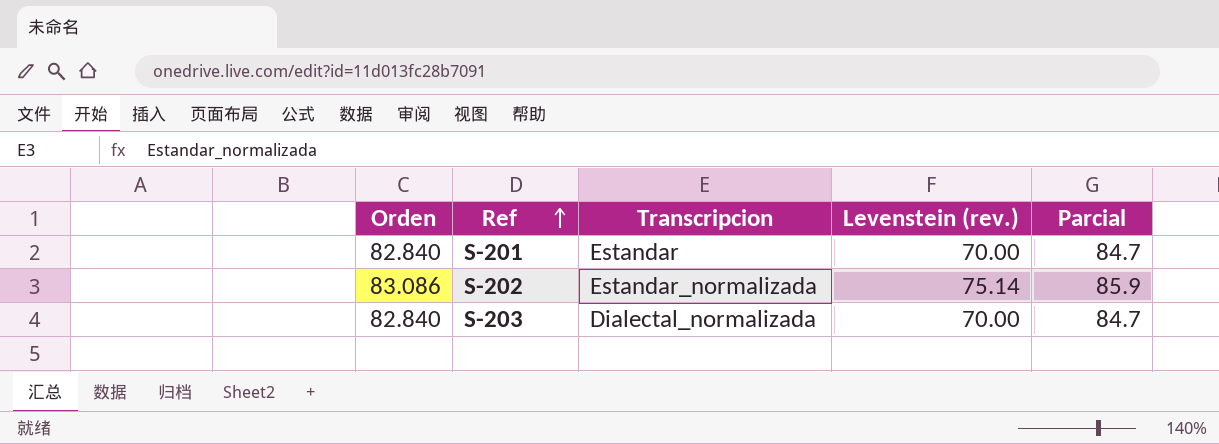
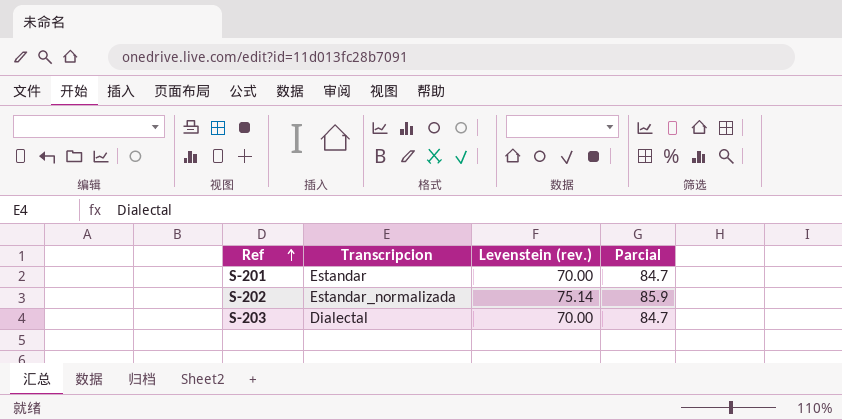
column Orden | position: 1 -> none
S-203 | Transcripcion: Dialectal_normalizada -> Dialectal

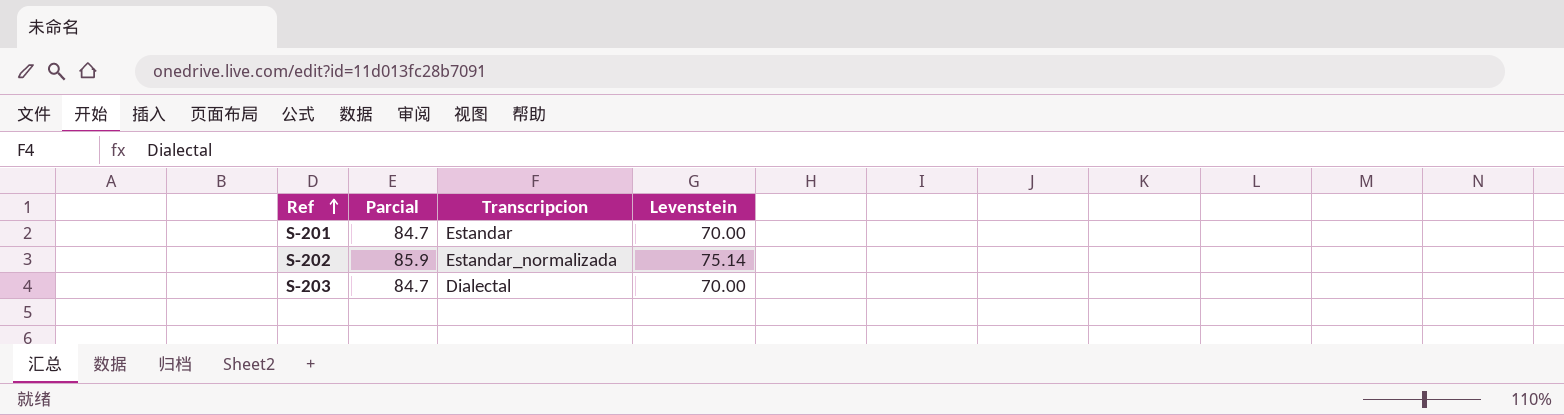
column Parcial | position: 4 -> 2
column name: Levenstein (rev.) -> Levenstein

